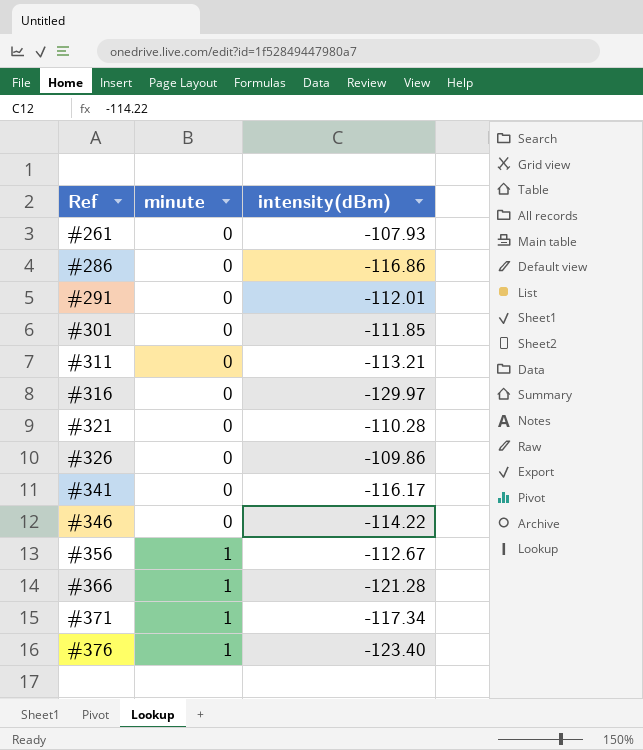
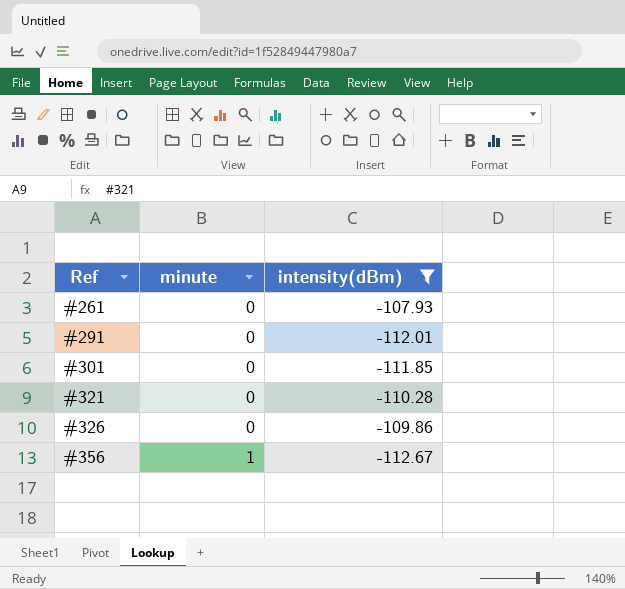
filter: none -> intensity(dBm) >= -112.67

